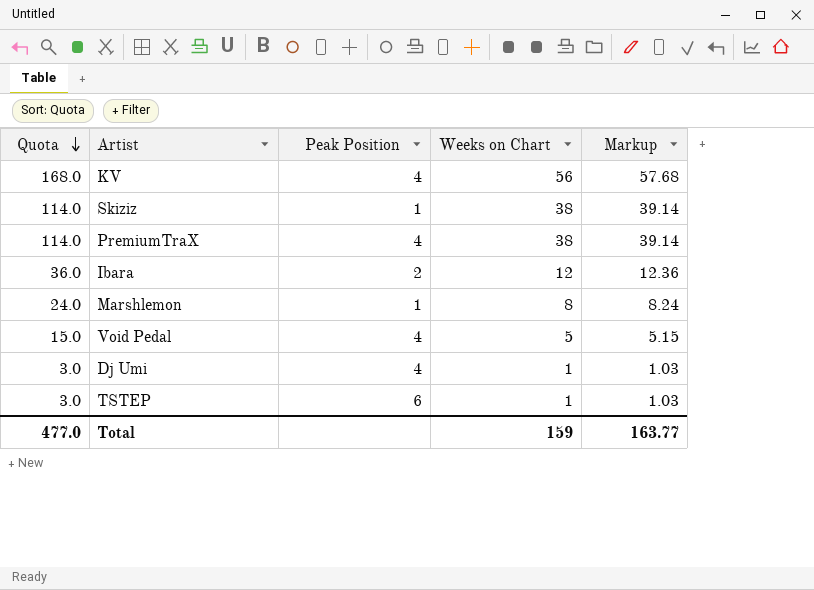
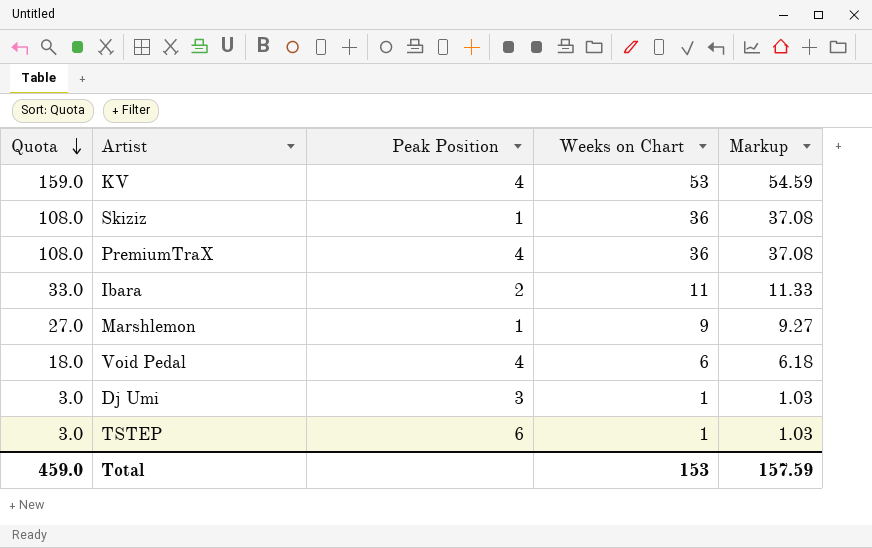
KV | Quota: 168.0 -> 159.0
KV | Weeks on Chart: 56 -> 53
KV | Markup: 57.68 -> 54.59
Skiziz | Quota: 114.0 -> 108.0
Skiziz | Weeks on Chart: 38 -> 36
Skiziz | Markup: 39.14 -> 37.08
PremiumTraX | Quota: 114.0 -> 108.0
PremiumTraX | Weeks on Chart: 38 -> 36
PremiumTraX | Markup: 39.14 -> 37.08
Ibara | Quota: 36.0 -> 33.0
Ibara | Weeks on Chart: 12 -> 11
Ibara | Markup: 12.36 -> 11.33
Marshlemon | Quota: 24.0 -> 27.0
Marshlemon | Weeks on Chart: 8 -> 9
Marshlemon | Markup: 8.24 -> 9.27
Void Pedal | Quota: 15.0 -> 18.0
Void Pedal | Weeks on Chart: 5 -> 6
Void Pedal | Markup: 5.15 -> 6.18
Dj Umi | Peak Position: 4 -> 3
Total | Quota: 477.0 -> 459.0
Total | Weeks on Chart: 159 -> 153
Total | Markup: 163.77 -> 157.59

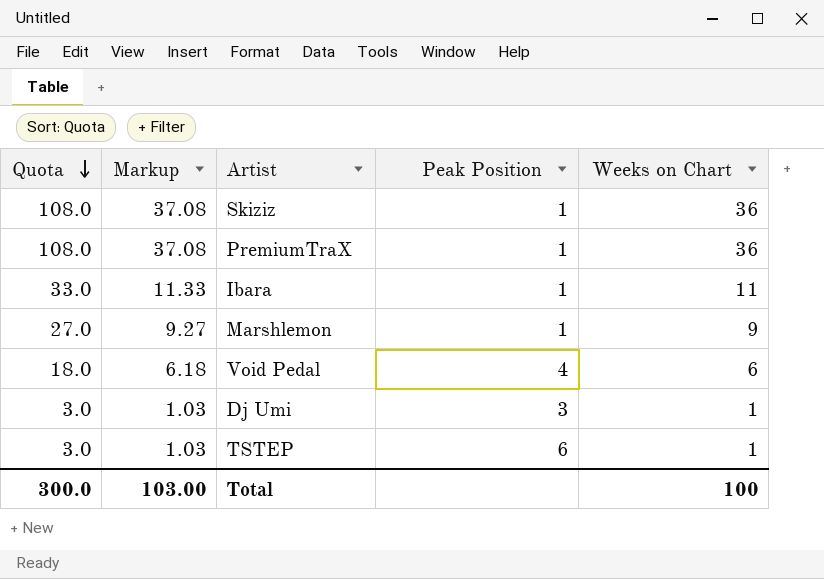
column Markup | position: 5 -> 2
row KV: 159.0 | 4 | 53 | 54.59 -> none
PremiumTraX | Peak Position: 4 -> 1
Ibara | Peak Position: 2 -> 1
Total | Quota: 459.0 -> 300.0
Total | Markup: 157.59 -> 103.00
Total | Weeks on Chart: 153 -> 100

